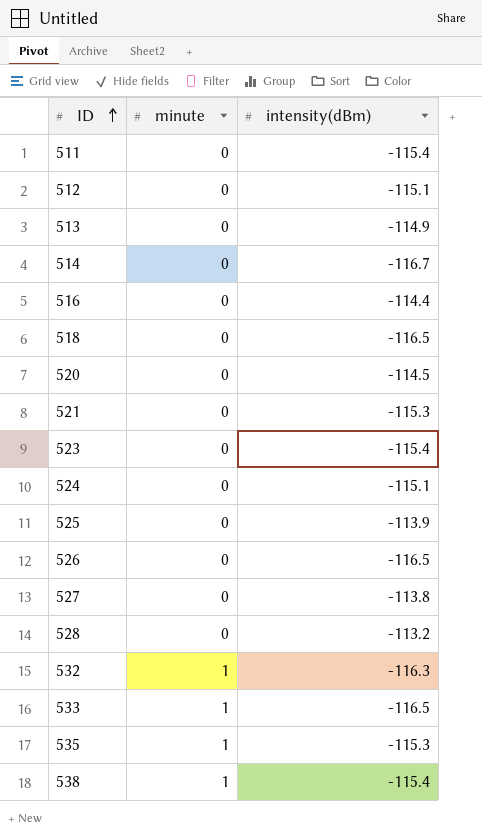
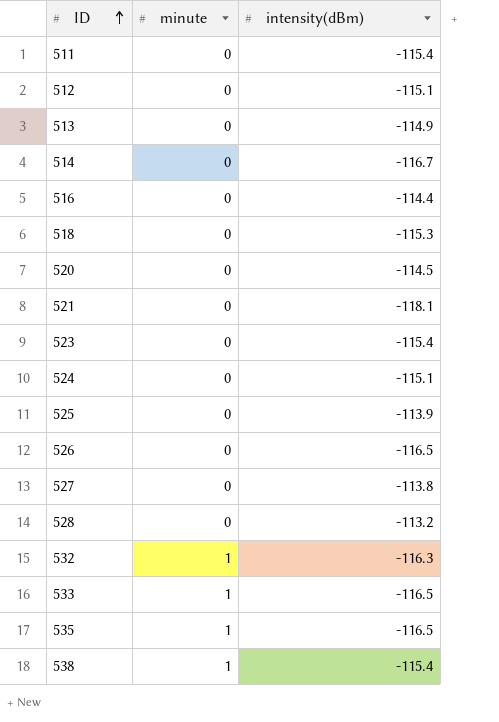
518 | intensity(dBm): -116.5 -> -115.3
521 | intensity(dBm): -115.3 -> -118.1
535 | intensity(dBm): -115.3 -> -116.5

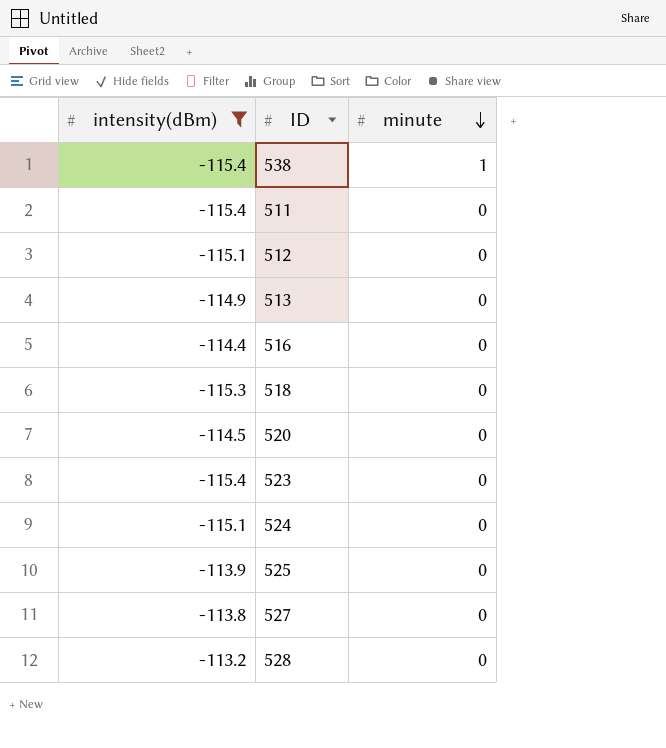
filter: none -> intensity(dBm) >= -115.4
row order: ID ascending -> minute descending
column intensity(dBm) | position: 3 -> 1

